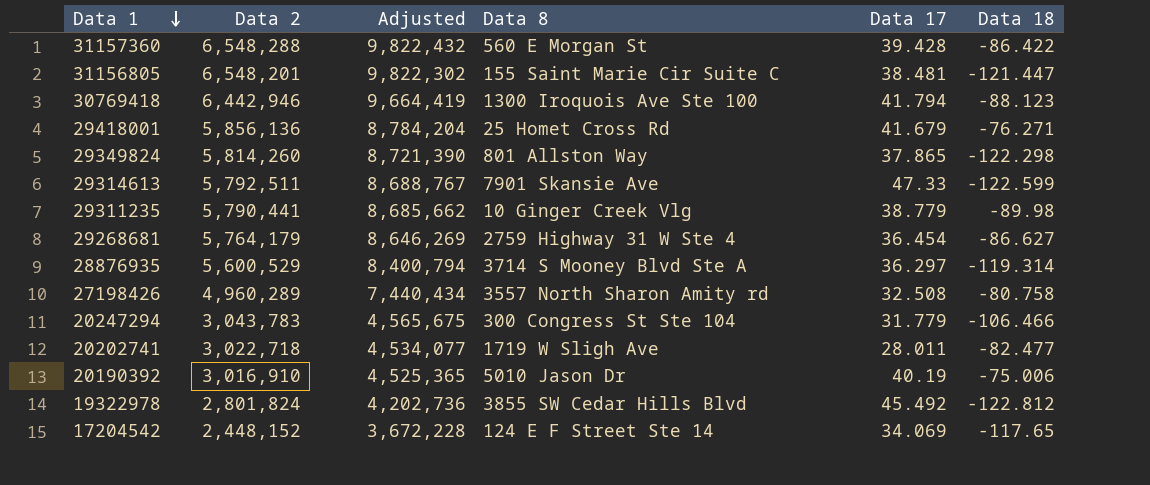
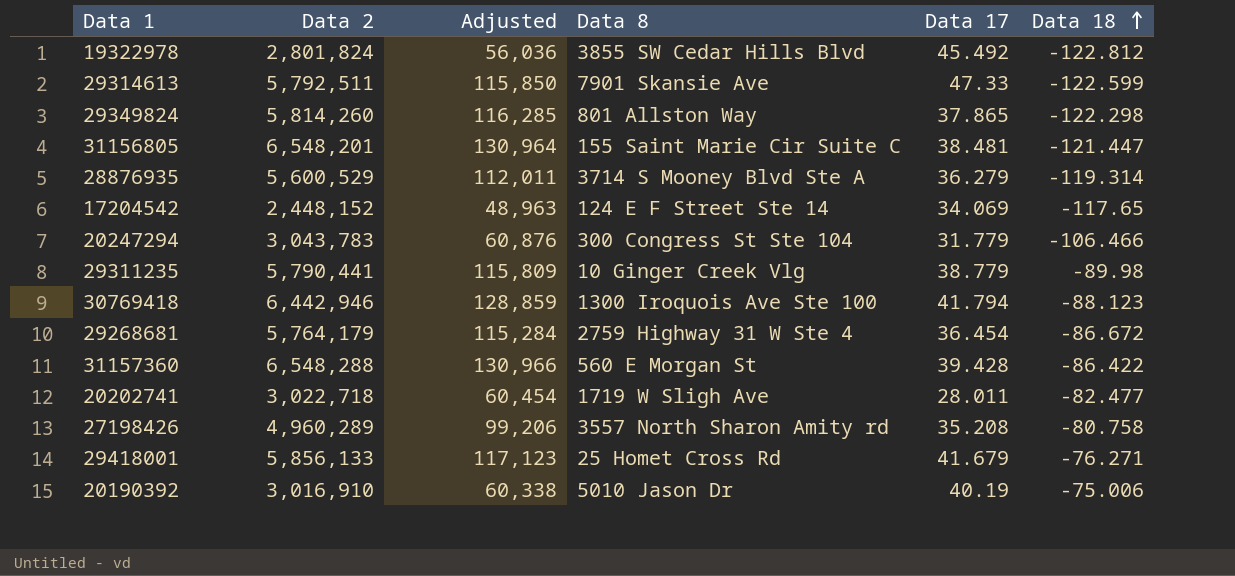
row order: Data 1 descending -> Data 18 ascending
column Adjusted | formula: [Data 2] * 1.5 -> [Data 2] * 0.02
28876935 | Data 17: 36.297 -> 36.279
29268681 | Data 18: -86.627 -> -86.672
27198426 | Data 17: 32.508 -> 35.208
29418001 | Data 2: 5,856,136 -> 5,856,133

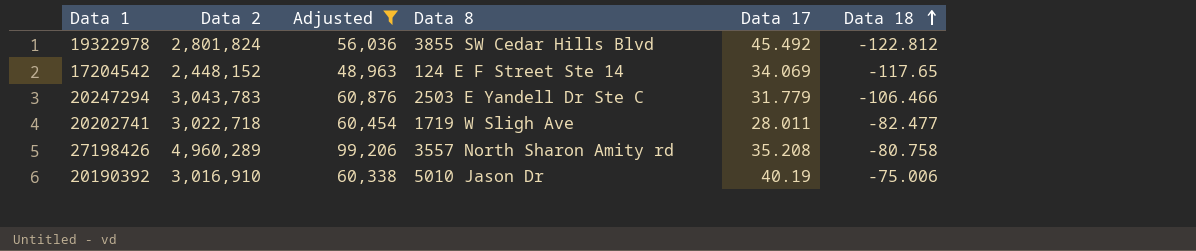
filter: none -> Adjusted <= 99,206
20247294 | Data 8: 300 Congress St Ste 104 -> 2503 E Yandell Dr Ste C

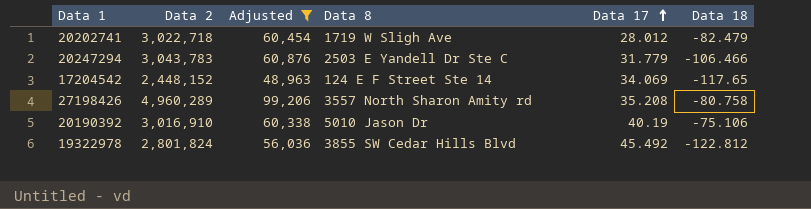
row order: Data 18 ascending -> Data 17 ascending
20202741 | Data 17: 28.011 -> 28.012
20202741 | Data 18: -82.477 -> -82.479
20190392 | Data 18: -75.006 -> -75.106

